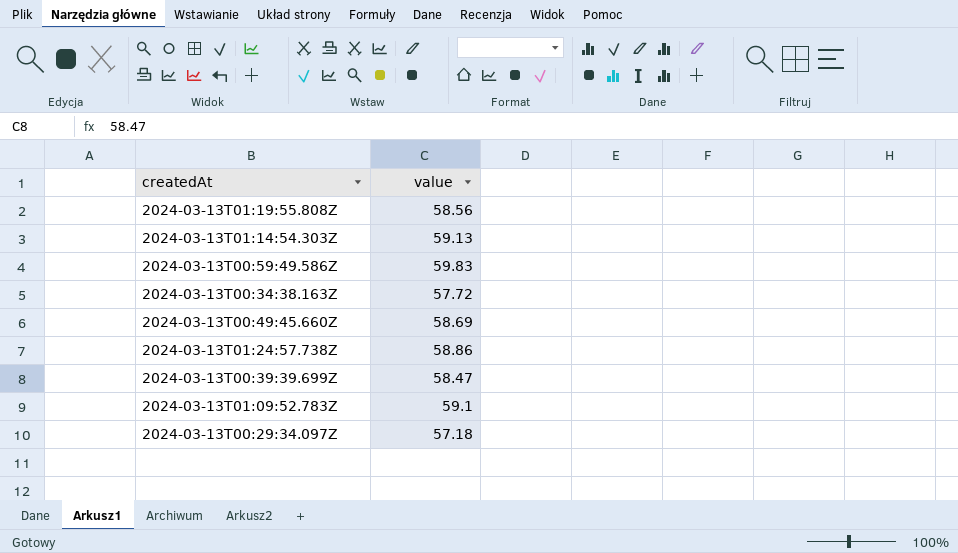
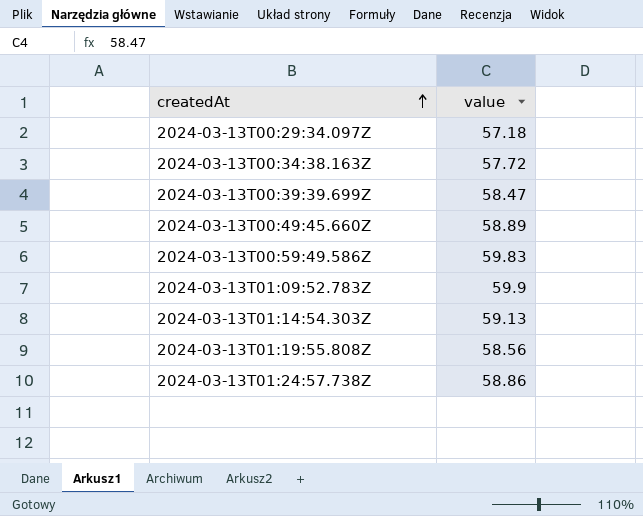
row order: none -> createdAt ascending
2024-03-13T00:49:45.660Z | value: 58.69 -> 58.89
2024-03-13T01:09:52.783Z | value: 59.1 -> 59.9

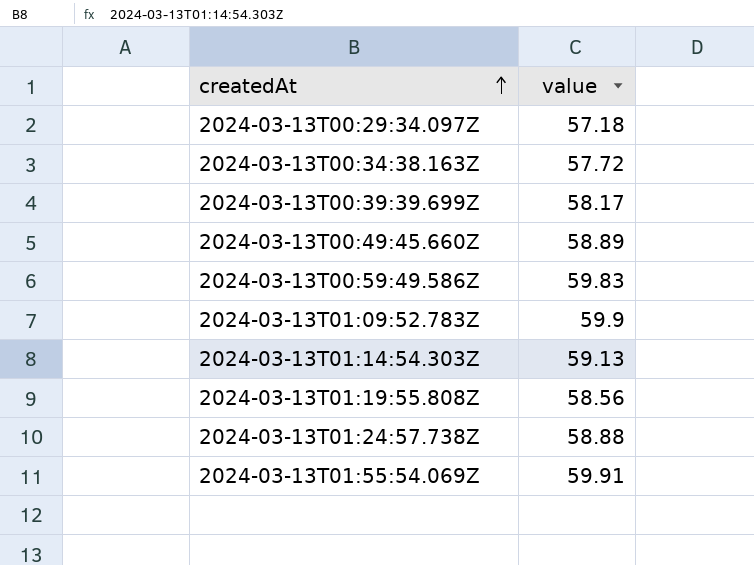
2024-03-13T00:39:39.699Z | value: 58.47 -> 58.17
2024-03-13T01:24:57.738Z | value: 58.86 -> 58.88
row 2024-03-13T01:55:54.069Z: none -> 59.91

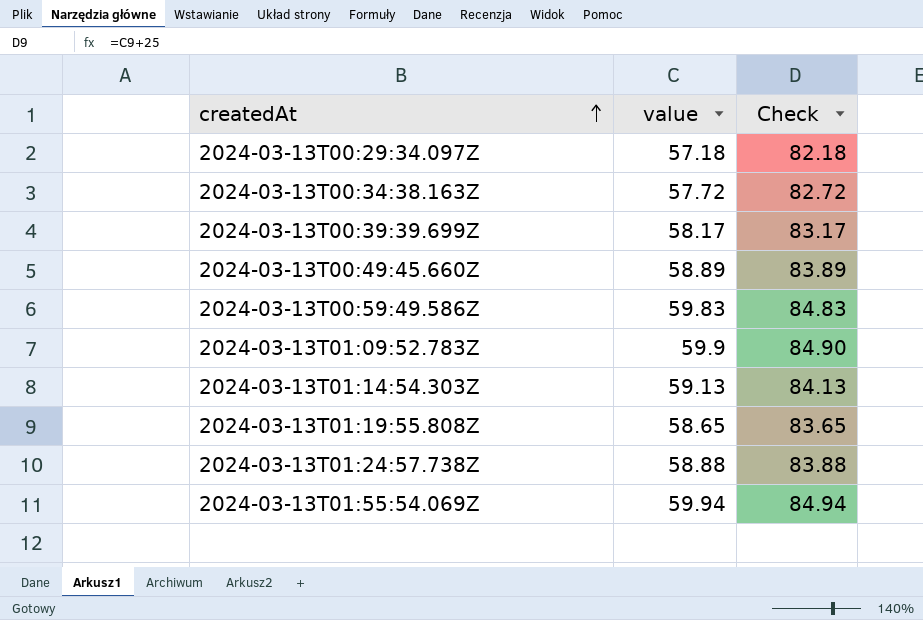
column Check | formula: none -> [value] + 25
2024-03-13T01:19:55.808Z | value: 58.56 -> 58.65
2024-03-13T01:55:54.069Z | value: 59.91 -> 59.94

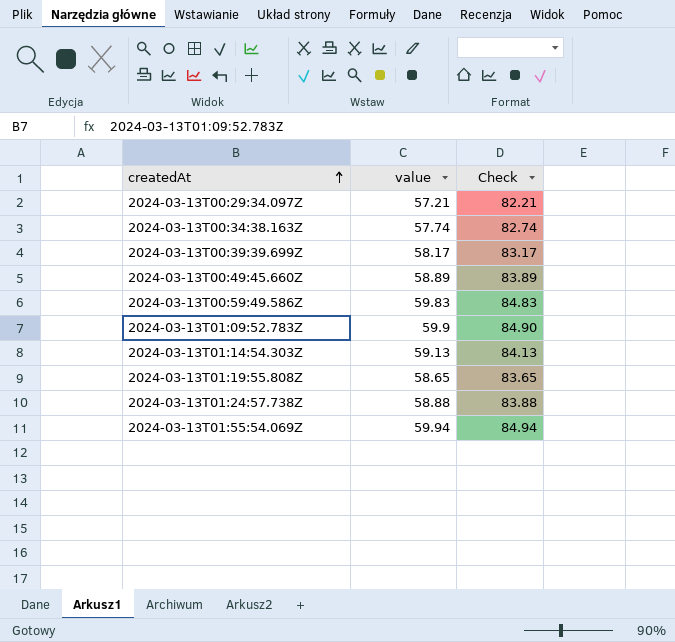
2024-03-13T00:29:34.097Z | value: 57.18 -> 57.21
2024-03-13T00:29:34.097Z | Check: 82.18 -> 82.21
2024-03-13T00:34:38.163Z | value: 57.72 -> 57.74
2024-03-13T00:34:38.163Z | Check: 82.72 -> 82.74

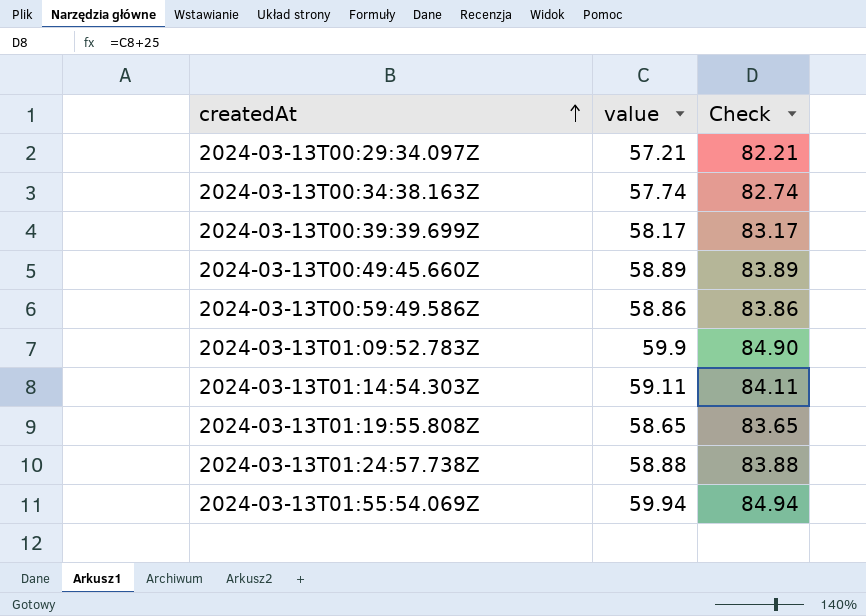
2024-03-13T00:59:49.586Z | value: 59.83 -> 58.86
2024-03-13T00:59:49.586Z | Check: 84.83 -> 83.86
2024-03-13T01:14:54.303Z | value: 59.13 -> 59.11
2024-03-13T01:14:54.303Z | Check: 84.13 -> 84.11

